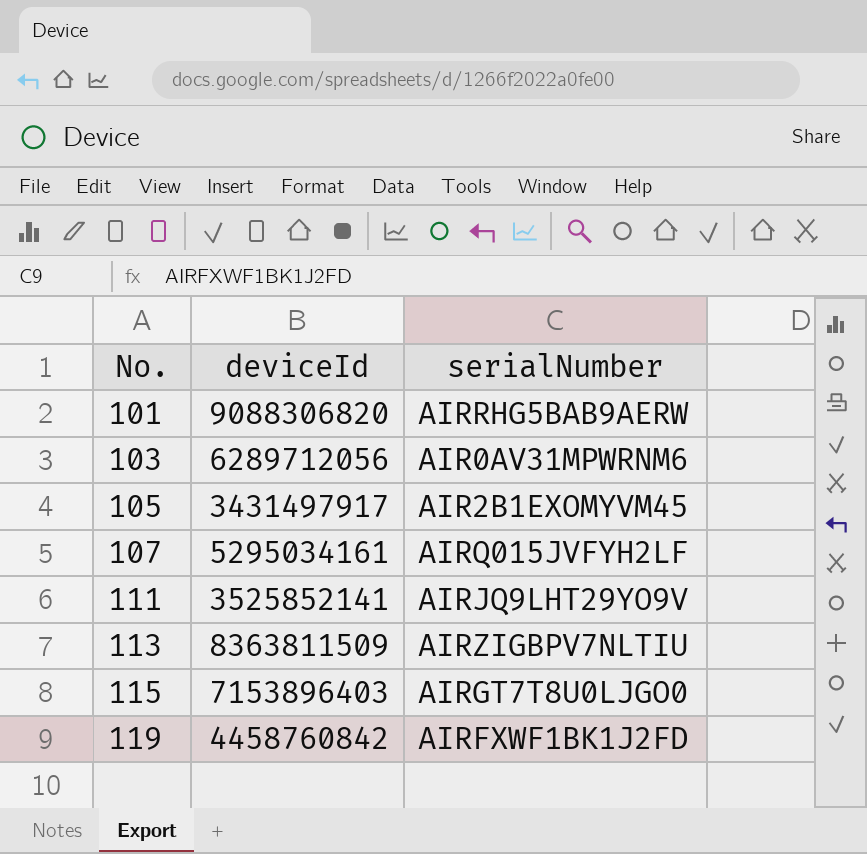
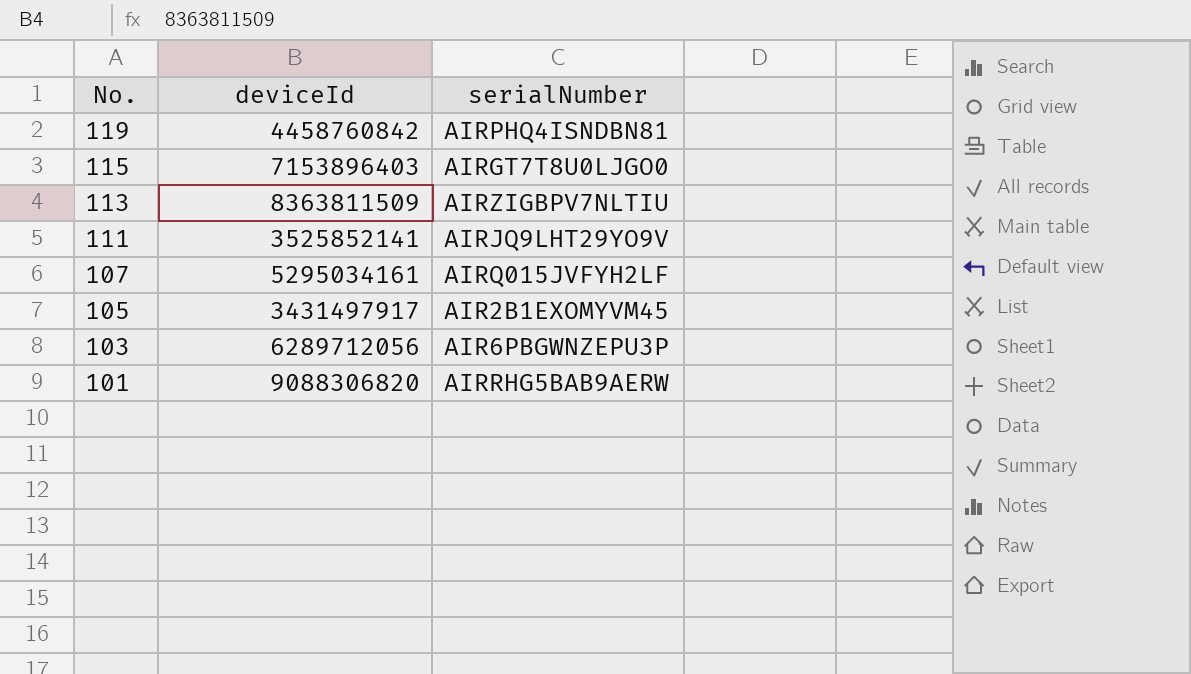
row order: No. ascending -> No. descending
119 | serialNumber: AIRFXWF1BK1J2FD -> AIRPHQ4ISNDBN81
103 | serialNumber: AIR0AV31MPWRNM6 -> AIR6PBGWNZEPU3P

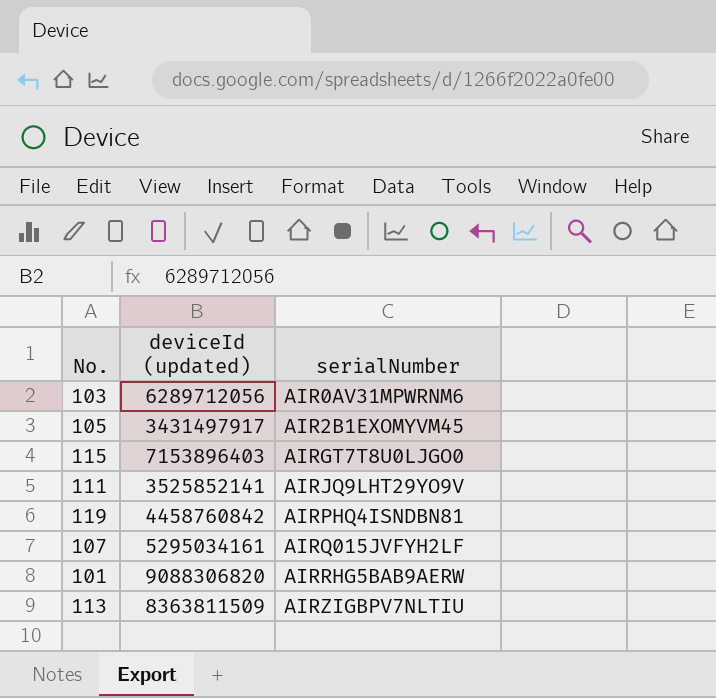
row order: No. descending -> serialNumber ascending
column name: deviceId -> deviceId (updated)
103 | serialNumber: AIR6PBGWNZEPU3P -> AIR0AV31MPWRNM6

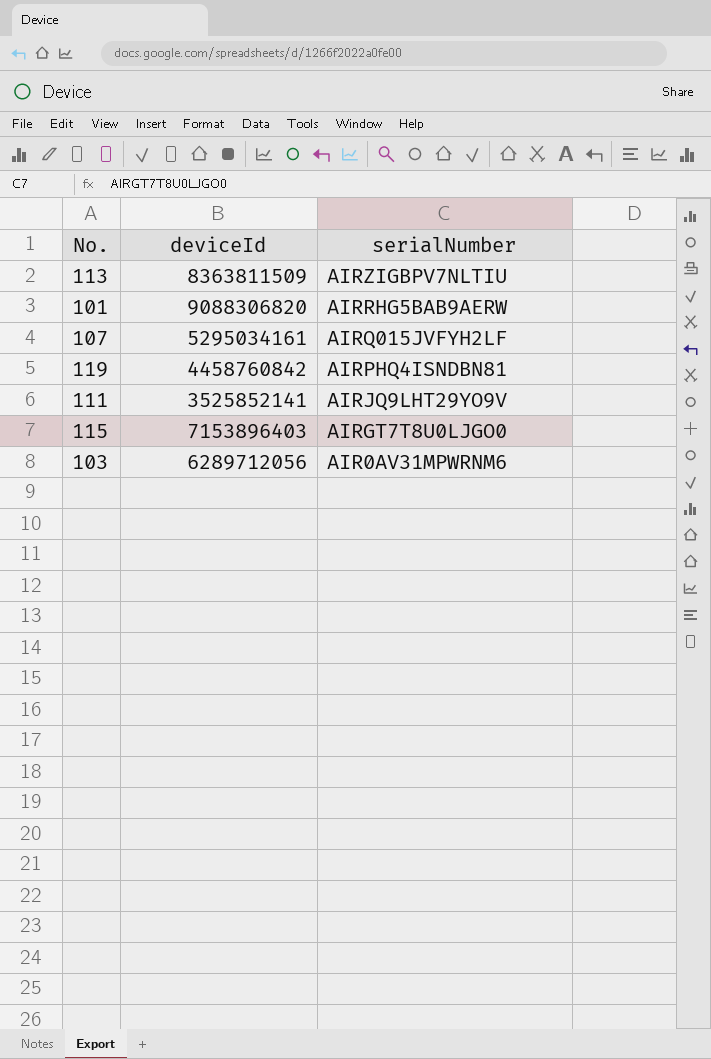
row order: serialNumber ascending -> serialNumber descending
column name: deviceId (updated) -> deviceId
row 105: 3431497917 | AIR2B1EXOMYVM45 -> none

